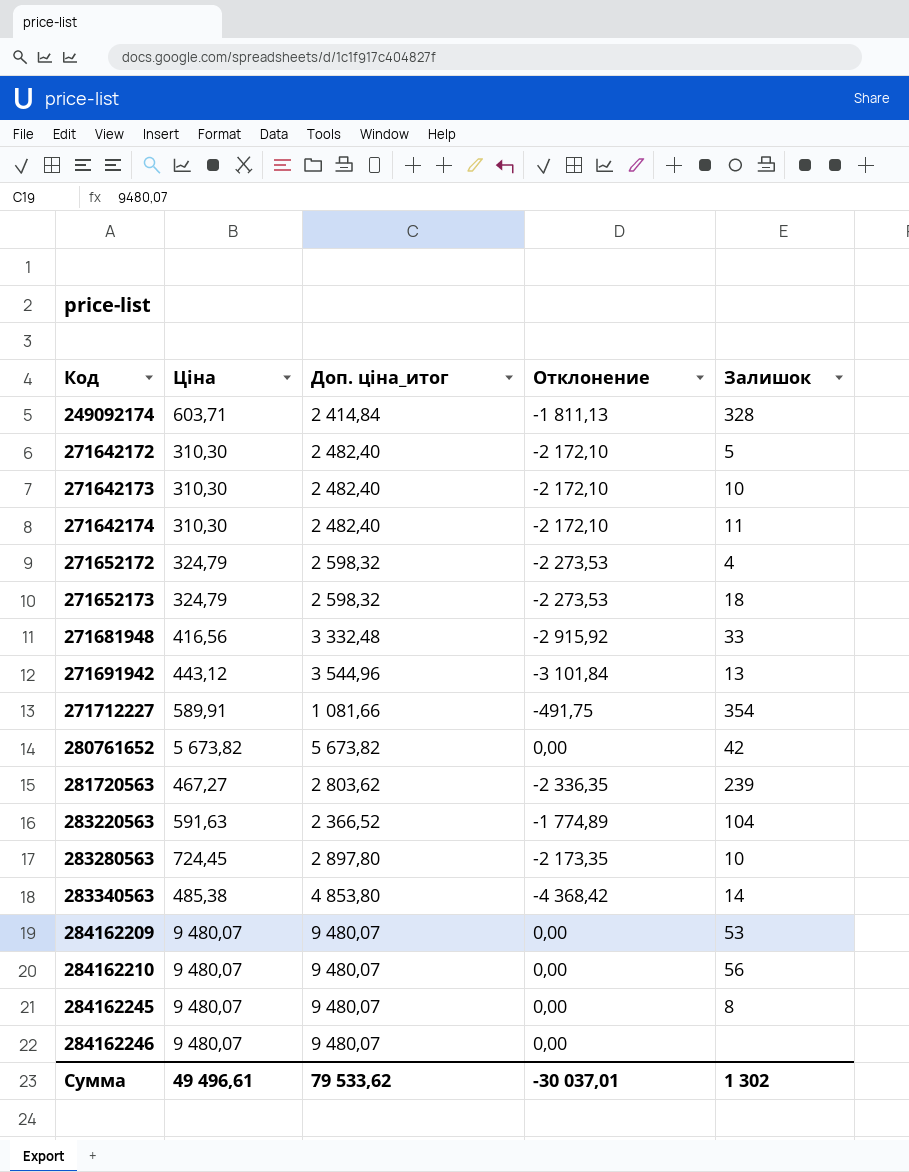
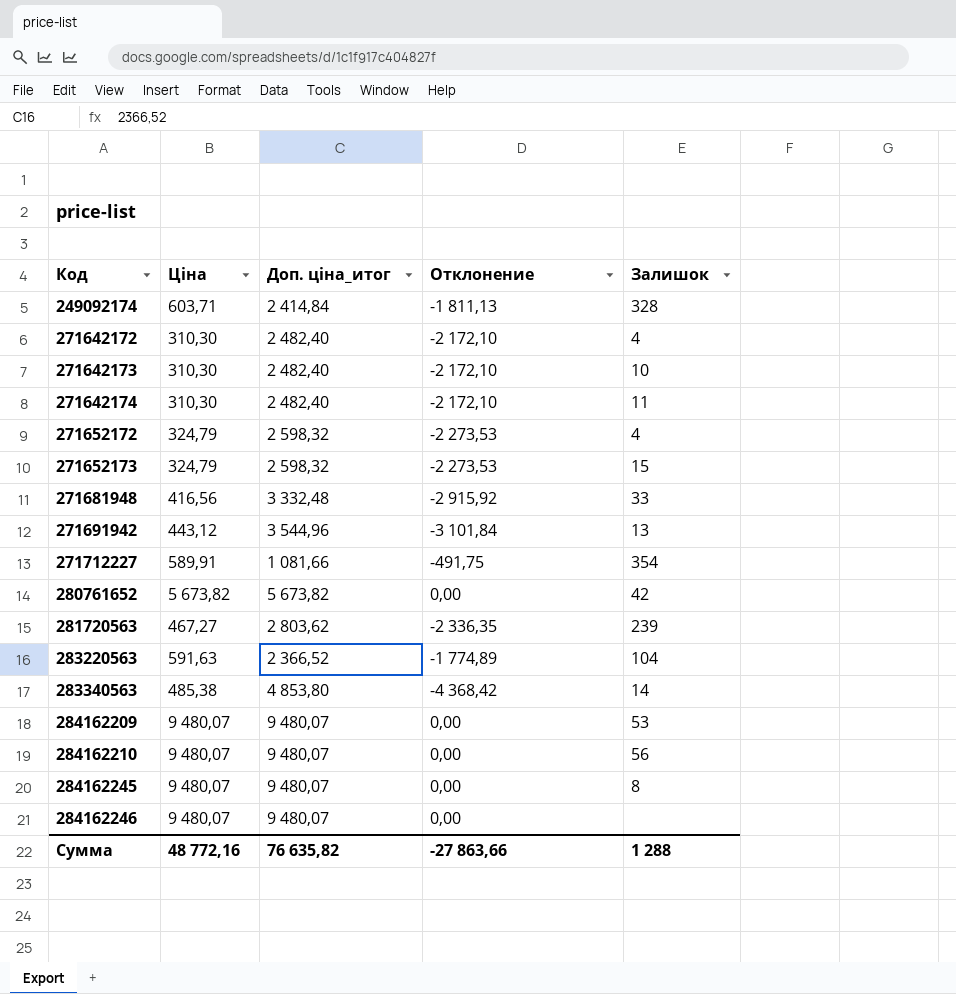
row 283280563: 724,45 | 2 897,80 | -2 173,35 | 10 -> none
271642172 | Залишок: 5 -> 4
271652173 | Залишок: 18 -> 15
Сумма | Ціна: 49 496,61 -> 48 772,16
Сумма | Доп. ціна_итог: 79 533,62 -> 76 635,82
Сумма | Отклонение: -30 037,01 -> -27 863,66
Сумма | Залишок: 1 302 -> 1 288

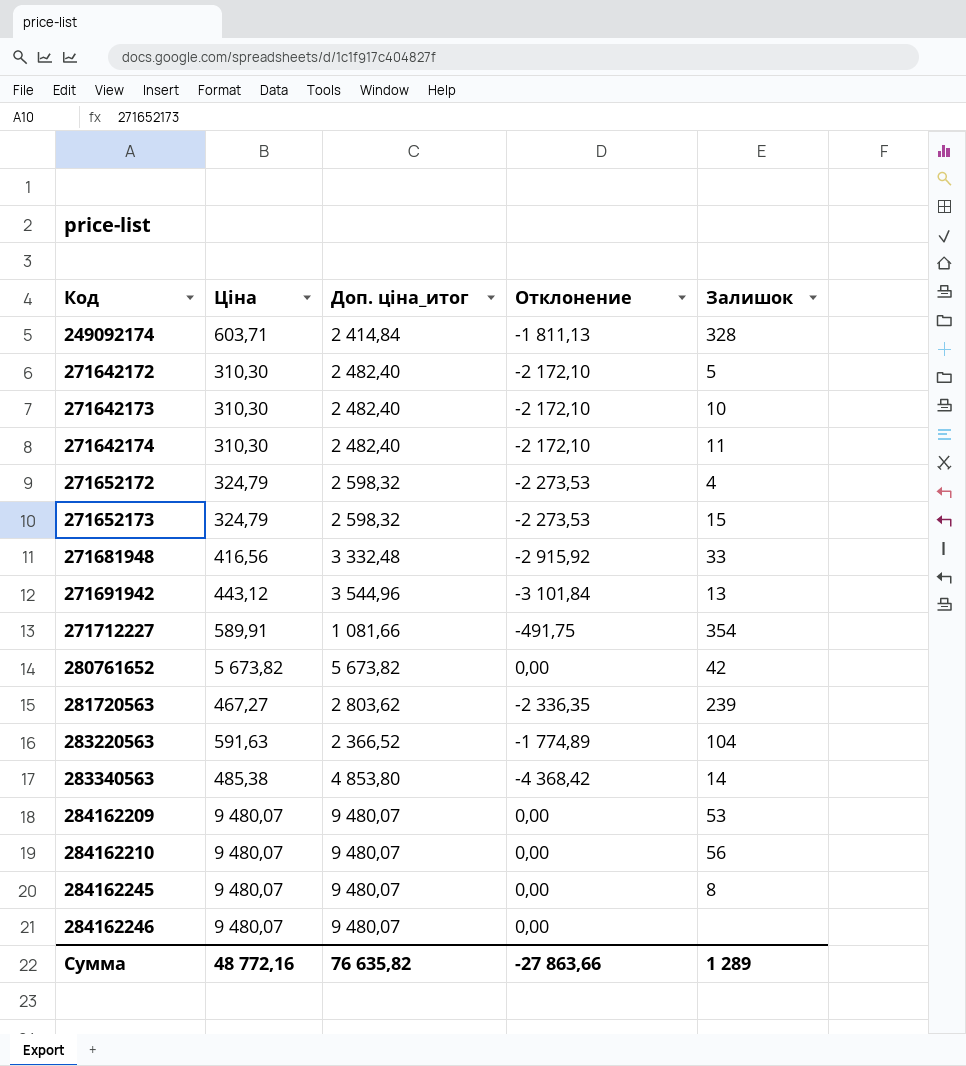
271642172 | Залишок: 4 -> 5
Сумма | Залишок: 1 288 -> 1 289

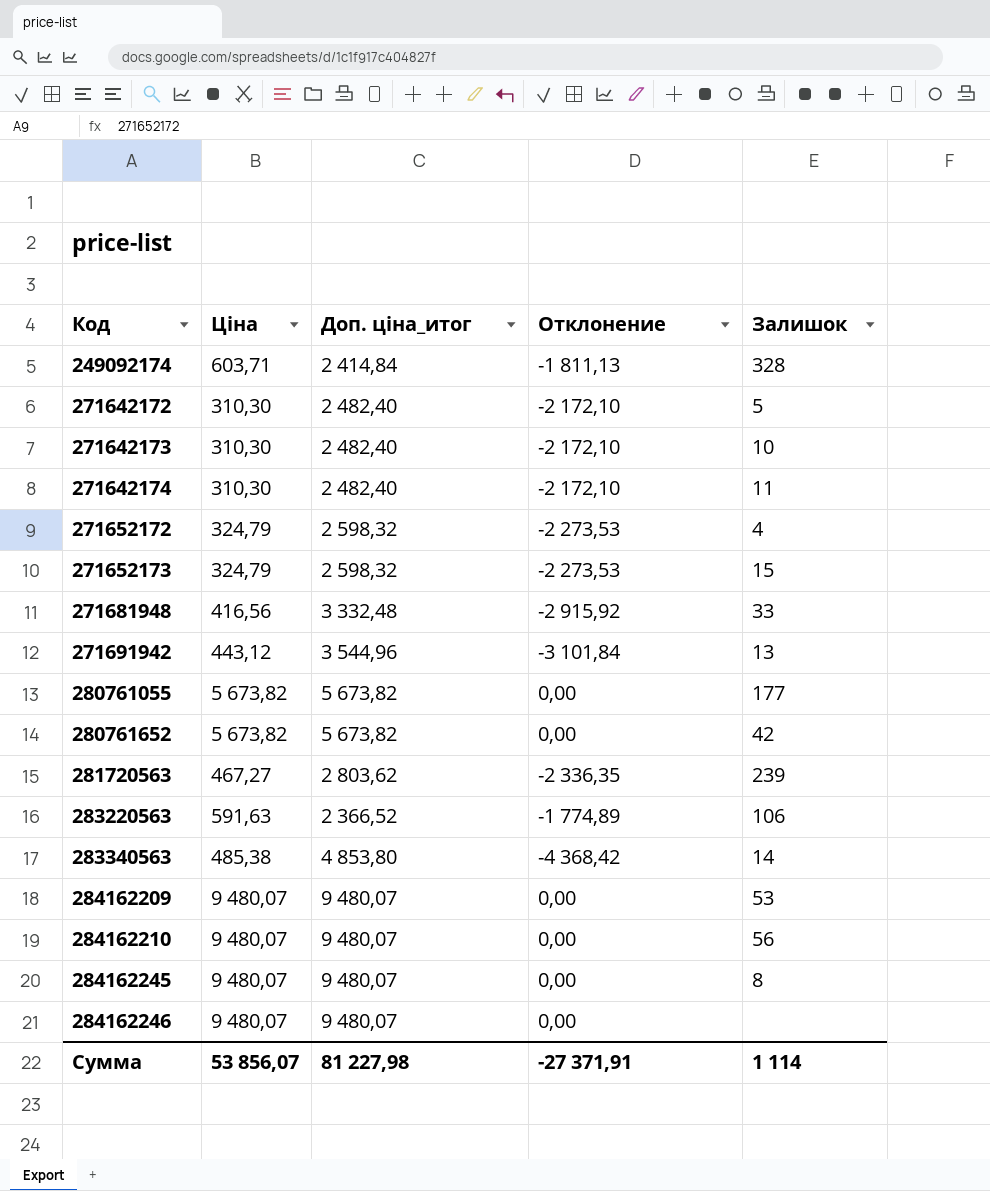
row 271712227: 589,91 | 1 081,66 | -491,75 | 354 -> none
row 280761055: none -> 5 673,82 | 5 673,82 | 0,00 | 177
283220563 | Залишок: 104 -> 106
Сумма | Ціна: 48 772,16 -> 53 856,07
Сумма | Доп. ціна_итог: 76 635,82 -> 81 227,98
Сумма | Отклонение: -27 863,66 -> -27 371,91
Сумма | Залишок: 1 289 -> 1 114

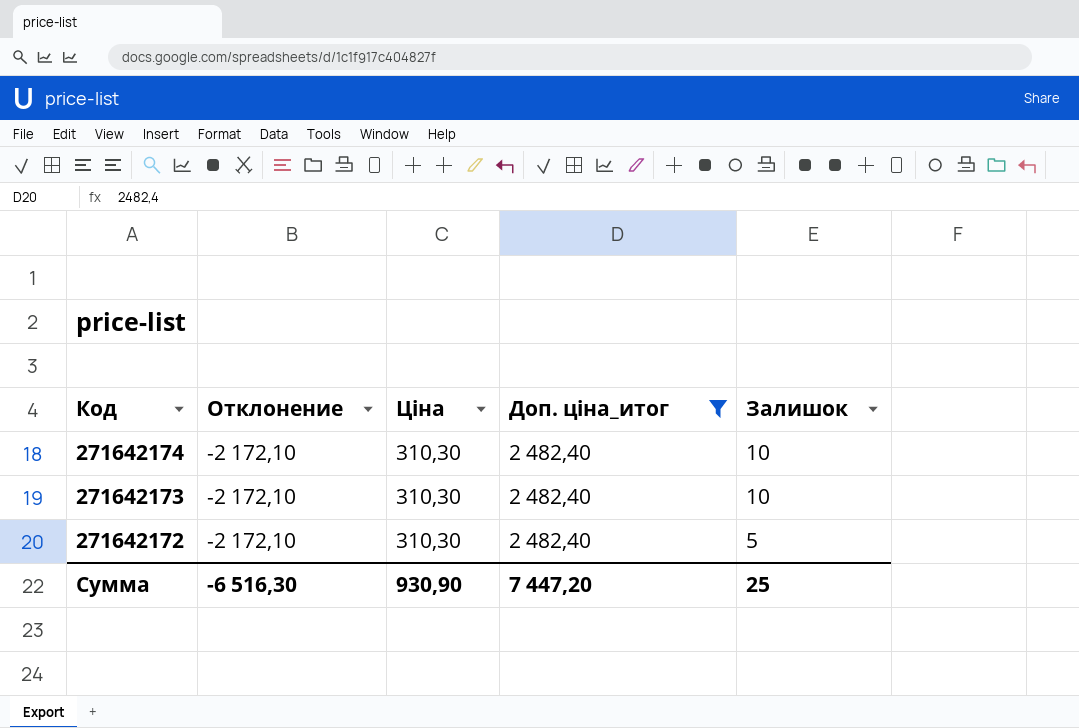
filter: none -> Доп. ціна_итог = 2 482,40
row order: Код ascending -> Код descending
column Отклонение | position: 4 -> 2
271642174 | Залишок: 11 -> 10
Сумма | Отклонение: -27 371,91 -> -6 516,30
Сумма | Ціна: 53 856,07 -> 930,90
Сумма | Доп. ціна_итог: 81 227,98 -> 7 447,20
Сумма | Залишок: 1 114 -> 25

